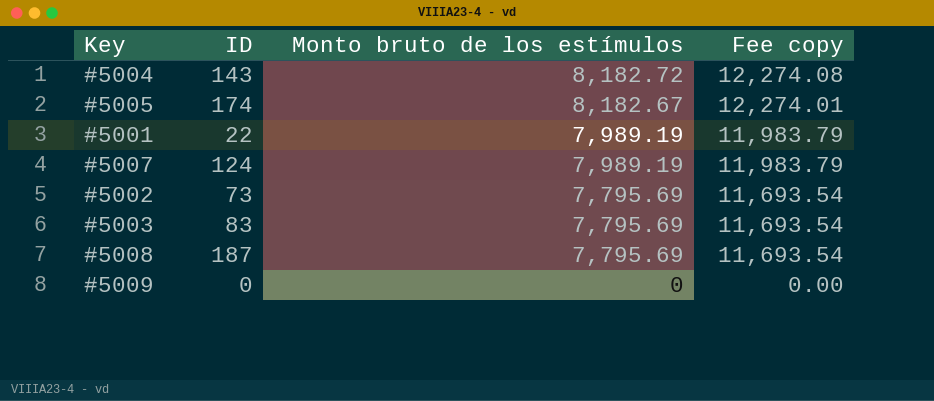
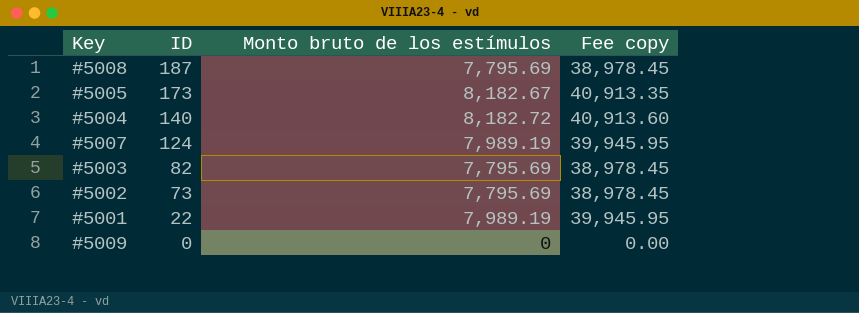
row order: Monto bruto de los estímulos descending -> ID descending
column Fee copy | formula: [Monto bruto de los estímulos] * 1.5 -> [Monto bruto de los estímulos] * 5
#5005 | ID: 174 -> 173
#5004 | ID: 143 -> 140
#5003 | ID: 83 -> 82

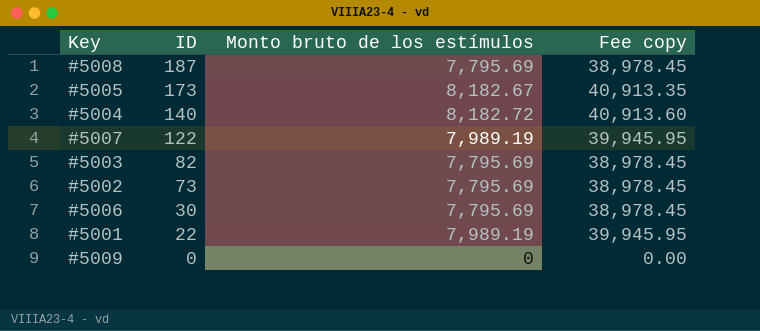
#5007 | ID: 124 -> 122
row #5006: none -> 30 | 7,795.69 | 38,978.45

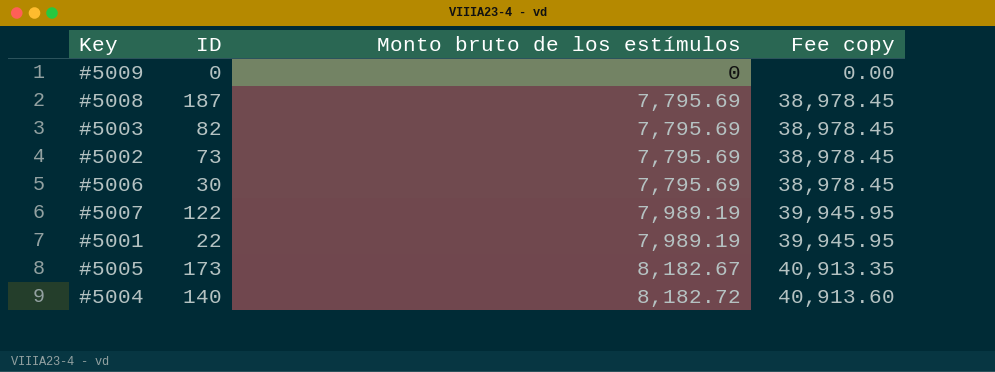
row order: ID descending -> Monto bruto de los estímulos ascending

